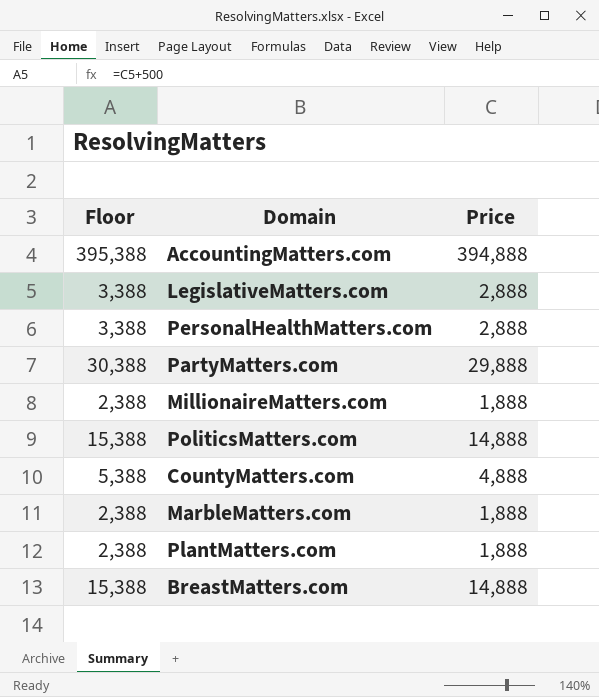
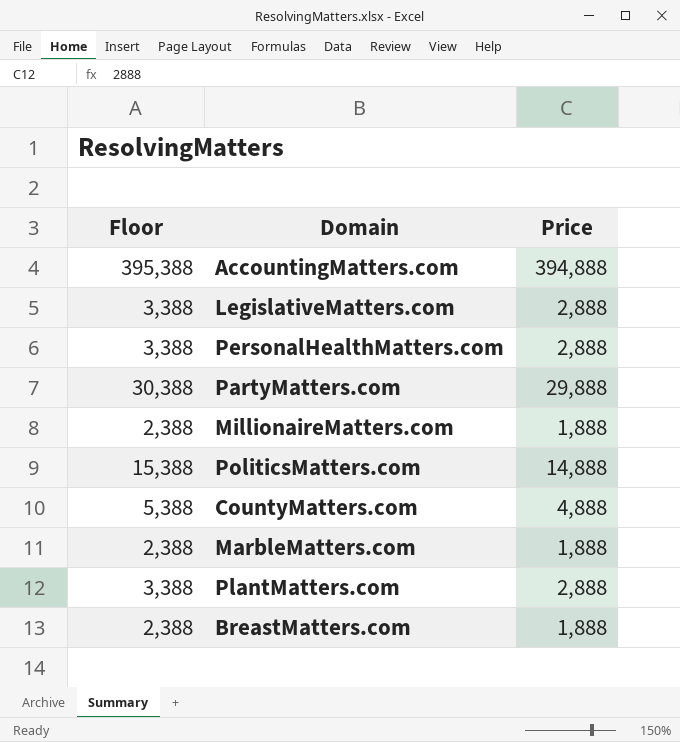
PlantMatters.com | Floor: 2,388 -> 3,388
PlantMatters.com | Price: 1,888 -> 2,888
BreastMatters.com | Floor: 15,388 -> 2,388
BreastMatters.com | Price: 14,888 -> 1,888

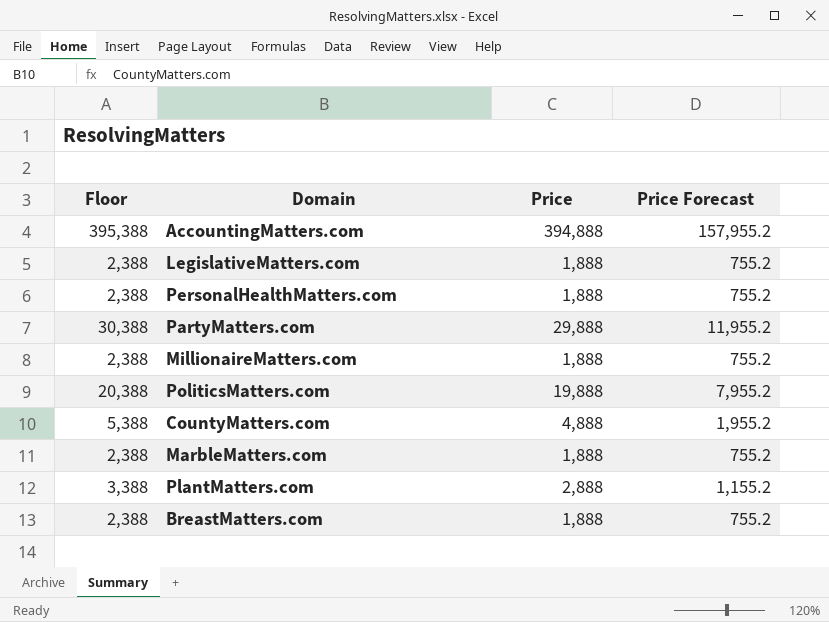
column Price Forecast | formula: none -> [Price] * 0.4
LegislativeMatters.com | Floor: 3,388 -> 2,388
LegislativeMatters.com | Price: 2,888 -> 1,888
PersonalHealthMatters.com | Floor: 3,388 -> 2,388
PersonalHealthMatters.com | Price: 2,888 -> 1,888
PoliticsMatters.com | Floor: 15,388 -> 20,388
PoliticsMatters.com | Price: 14,888 -> 19,888

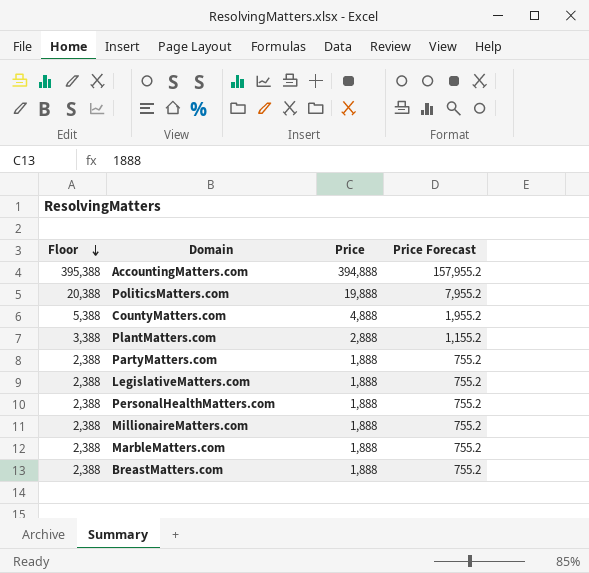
row order: none -> Floor descending
PartyMatters.com | Floor: 30,388 -> 2,388
PartyMatters.com | Price: 29,888 -> 1,888
PartyMatters.com | Price Forecast: 11,955.2 -> 755.2

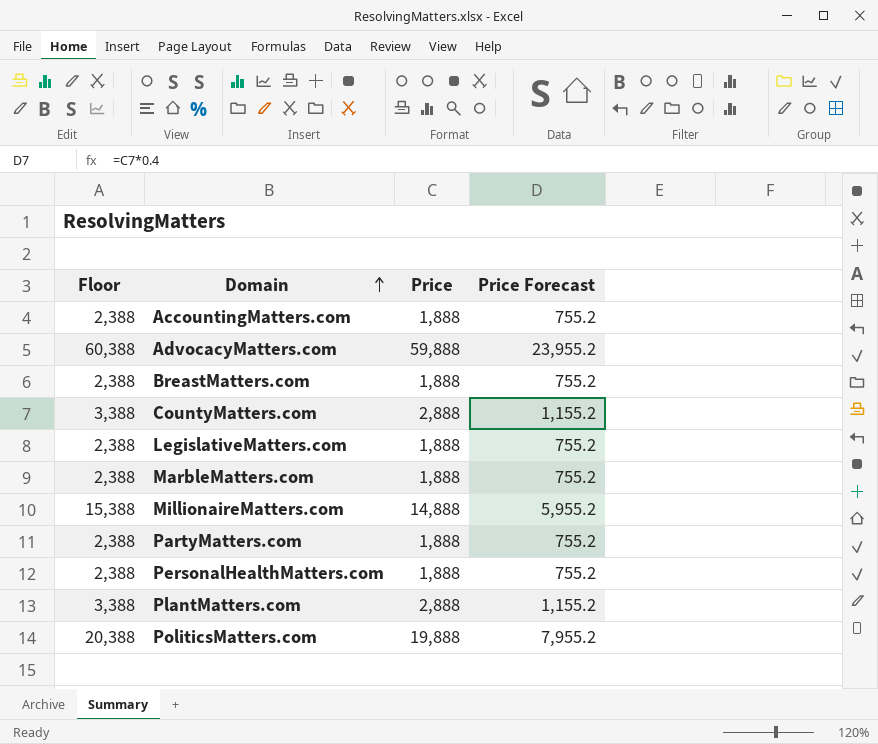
row order: Floor descending -> Domain ascending
AccountingMatters.com | Floor: 395,388 -> 2,388
AccountingMatters.com | Price: 394,888 -> 1,888
AccountingMatters.com | Price Forecast: 157,955.2 -> 755.2
row AdvocacyMatters.com: none -> 60,388 | 59,888 | 23,955.2
CountyMatters.com | Floor: 5,388 -> 3,388
CountyMatters.com | Price: 4,888 -> 2,888
CountyMatters.com | Price Forecast: 1,955.2 -> 1,155.2
MillionaireMatters.com | Floor: 2,388 -> 15,388
MillionaireMatters.com | Price: 1,888 -> 14,888
MillionaireMatters.com | Price Forecast: 755.2 -> 5,955.2

